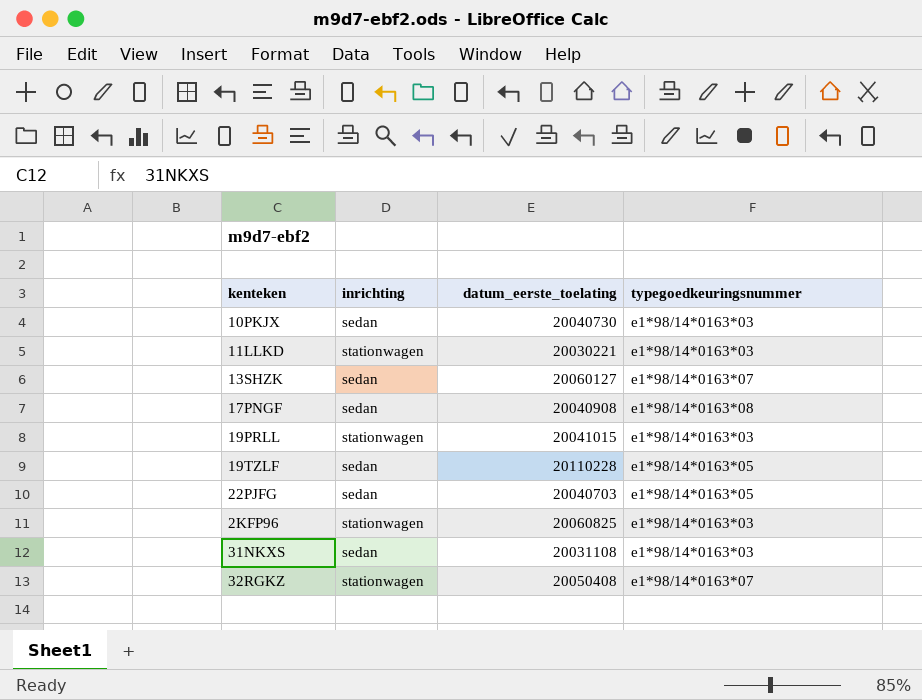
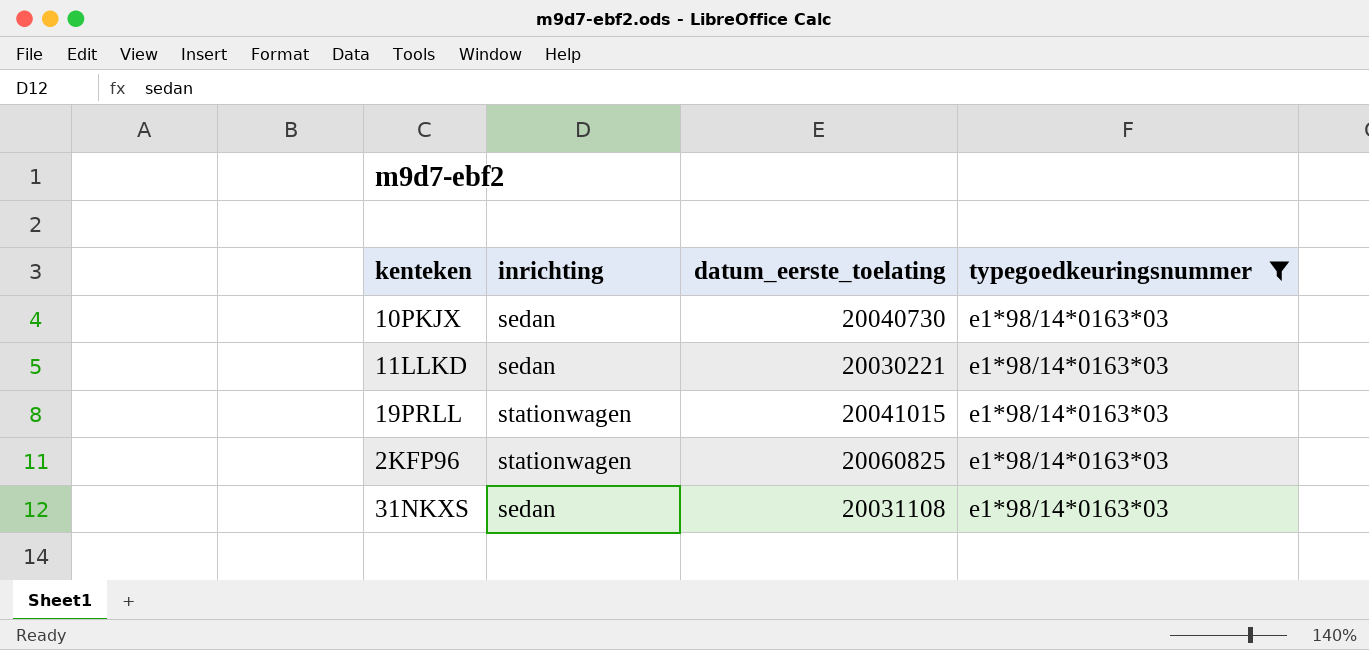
filter: none -> typegoedkeuringsnummer = e1*98/14*0163*03
11LLKD | inrichting: stationwagen -> sedan

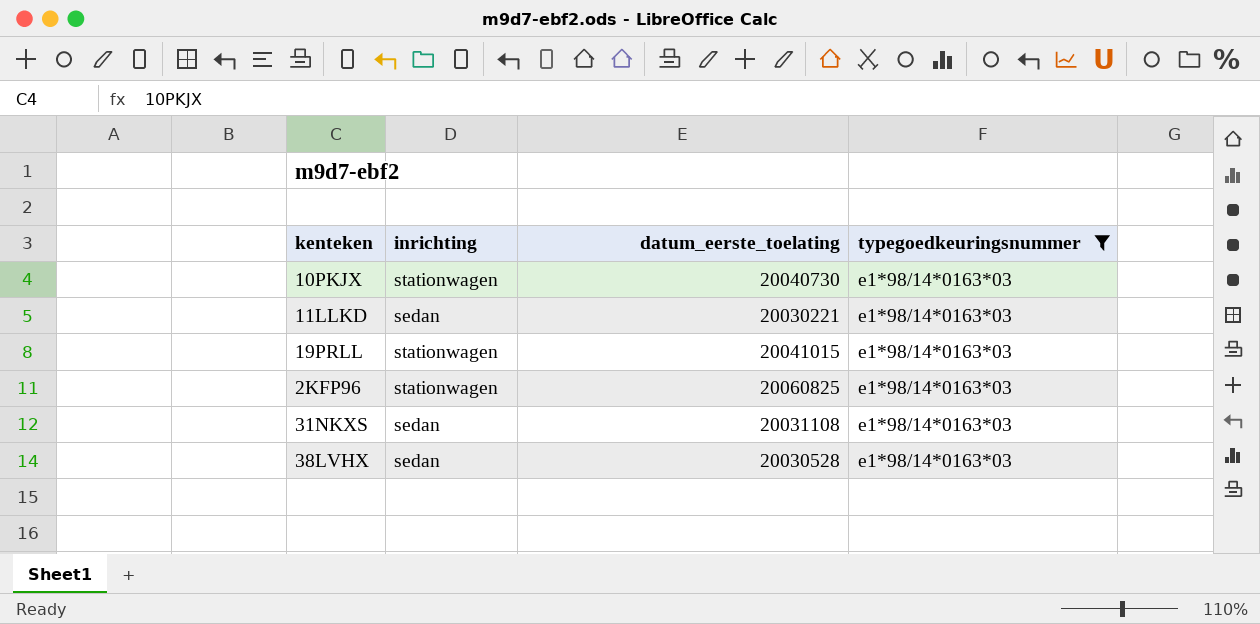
10PKJX | inrichting: sedan -> stationwagen
row 38LVHX: none -> sedan | 20030528 | e1*98/14*0163*03

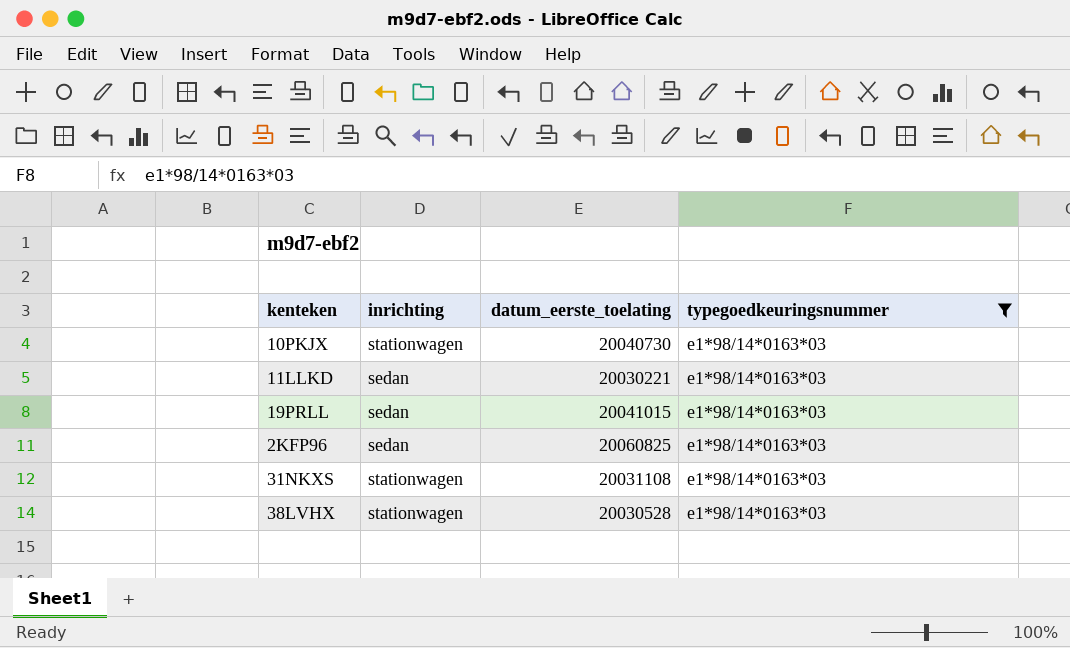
19PRLL | inrichting: stationwagen -> sedan
2KFP96 | inrichting: stationwagen -> sedan
31NKXS | inrichting: sedan -> stationwagen
38LVHX | inrichting: sedan -> stationwagen

